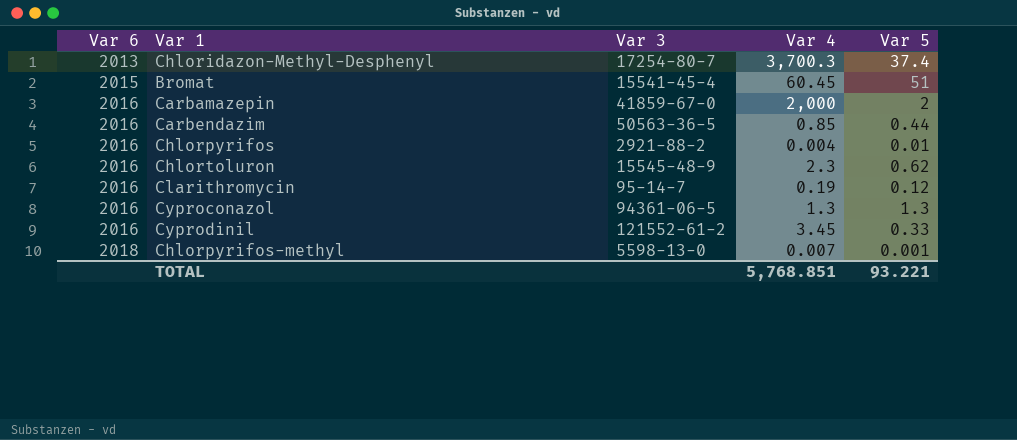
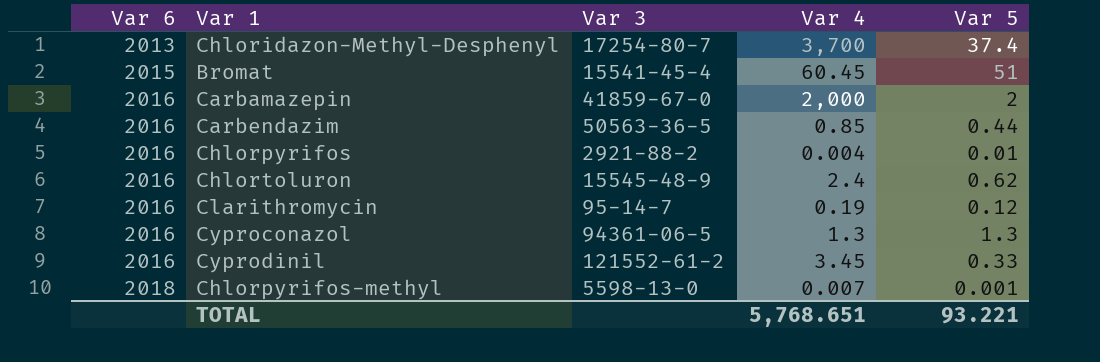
Chloridazon-Methyl-Desphenyl | Var 4: 3,700.3 -> 3,700
Chlortoluron | Var 4: 2.3 -> 2.4
TOTAL | Var 4: 5,768.851 -> 5,768.651

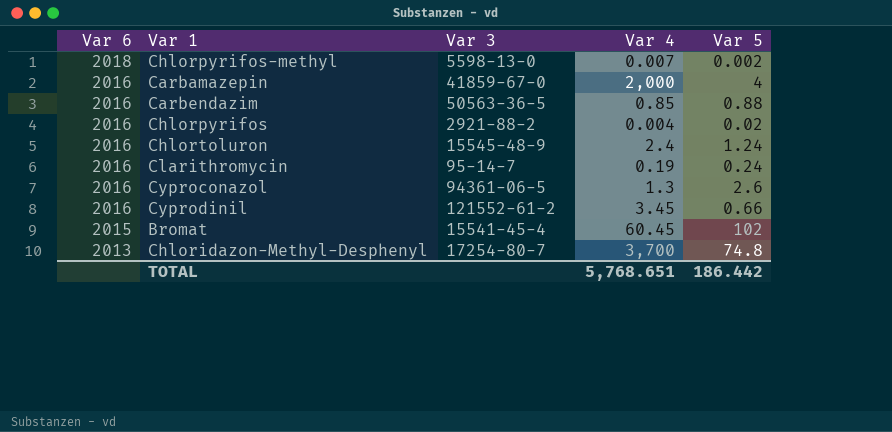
row order: Var 6 ascending -> Var 6 descending
Chlorpyrifos-methyl | Var 5: 0.001 -> 0.002
Carbamazepin | Var 5: 2 -> 4
Carbendazim | Var 5: 0.44 -> 0.88
Chlorpyrifos | Var 5: 0.01 -> 0.02
Chlortoluron | Var 5: 0.62 -> 1.24
Clarithromycin | Var 5: 0.12 -> 0.24
Cyproconazol | Var 5: 1.3 -> 2.6
Cyprodinil | Var 5: 0.33 -> 0.66
Bromat | Var 5: 51 -> 102
Chloridazon-Methyl-Desphenyl | Var 5: 37.4 -> 74.8
TOTAL | Var 5: 93.221 -> 186.442

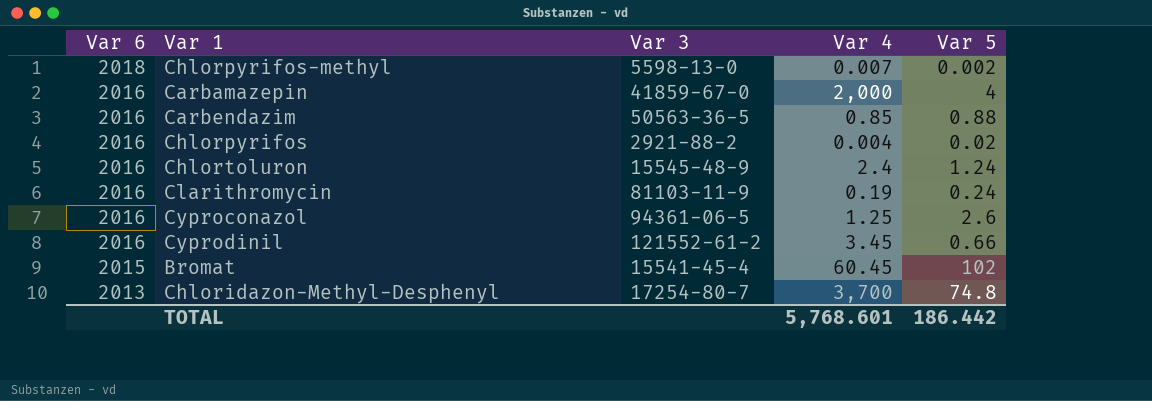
Clarithromycin | Var 3: 95-14-7 -> 81103-11-9
Cyproconazol | Var 4: 1.3 -> 1.25
TOTAL | Var 4: 5,768.651 -> 5,768.601

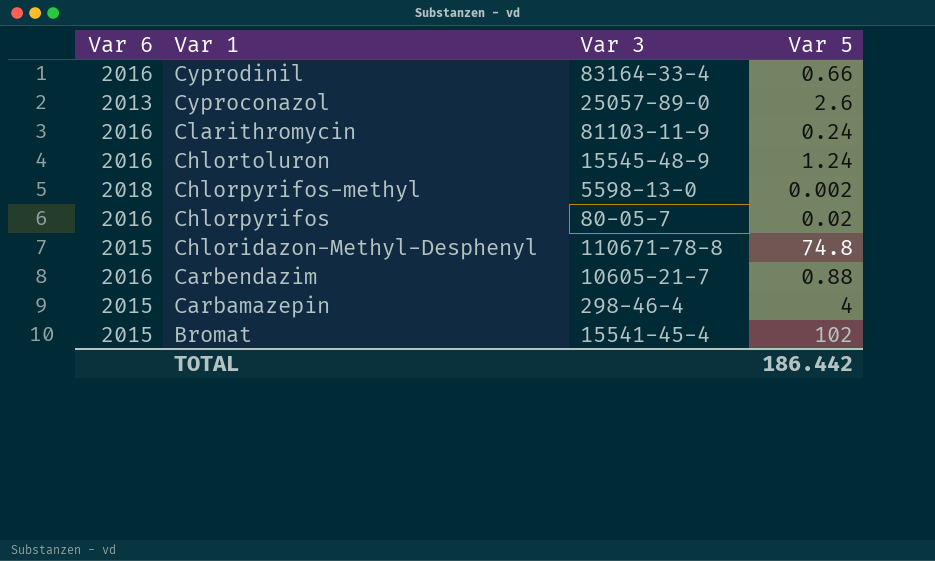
row order: Var 6 descending -> Var 1 descending
column Var 4 | position: 4 -> none
Cyprodinil | Var 3: 121552-61-2 -> 83164-33-4
Cyproconazol | Var 6: 2016 -> 2013
Cyproconazol | Var 3: 94361-06-5 -> 25057-89-0
Chlorpyrifos | Var 3: 2921-88-2 -> 80-05-7
Chloridazon-Methyl-Desphenyl | Var 6: 2013 -> 2015
Chloridazon-Methyl-Desphenyl | Var 3: 17254-80-7 -> 110671-78-8
Carbendazim | Var 3: 50563-36-5 -> 10605-21-7
Carbamazepin | Var 6: 2016 -> 2015
Carbamazepin | Var 3: 41859-67-0 -> 298-46-4

